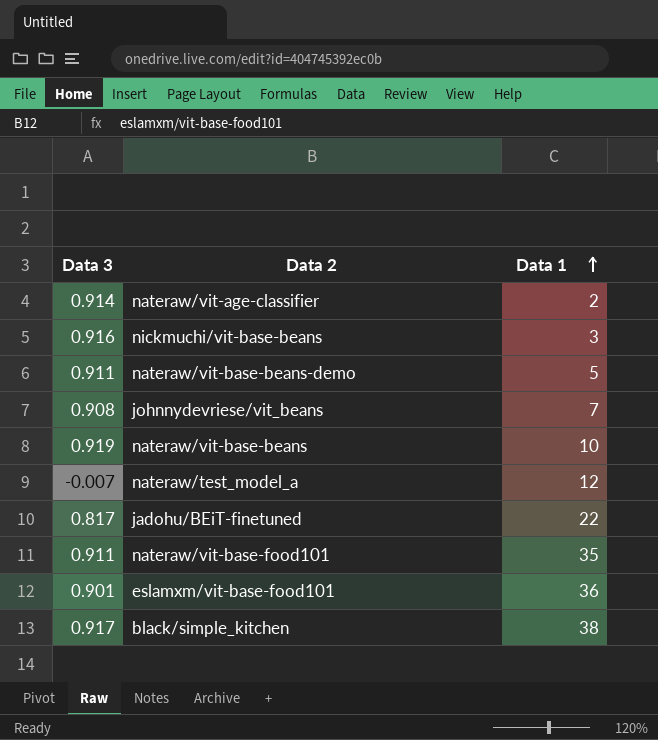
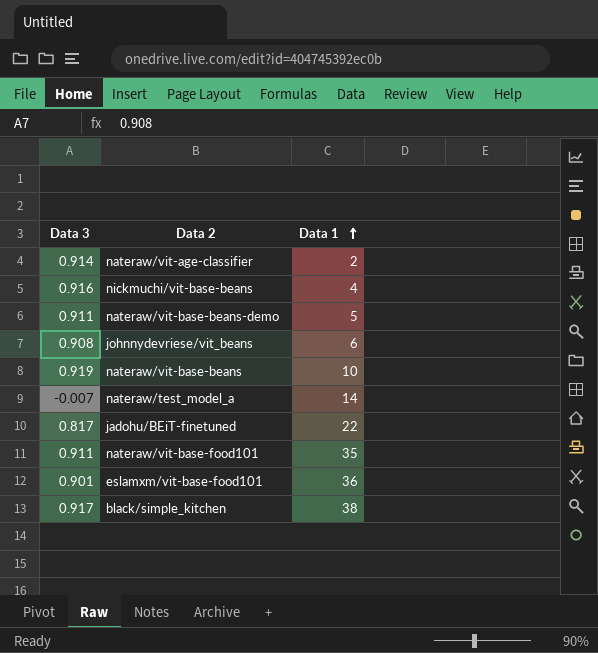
nickmuchi/vit-base-beans | Data 1: 3 -> 4
johnnydevriese/vit_beans | Data 1: 7 -> 6
nateraw/test_model_a | Data 1: 12 -> 14

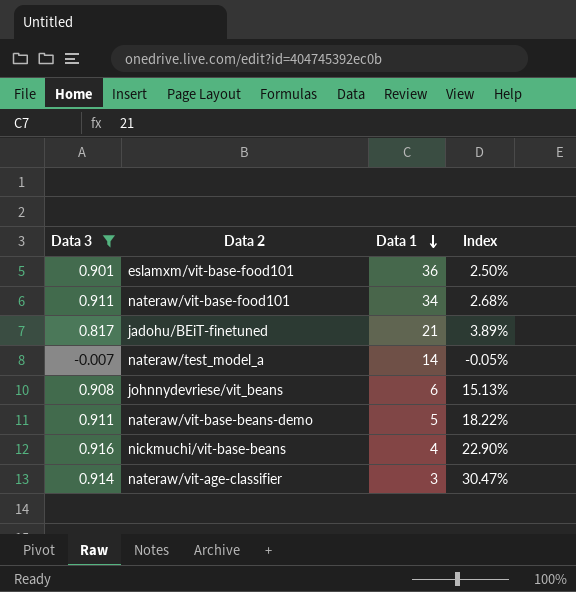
filter: none -> Data 3 <= 0.916
row order: Data 1 ascending -> Data 1 descending
column Index | formula: none -> [Data 3] / [Data 1]
nateraw/vit-base-food101 | Data 1: 35 -> 34
jadohu/BEiT-finetuned | Data 1: 22 -> 21
nateraw/vit-age-classifier | Data 1: 2 -> 3

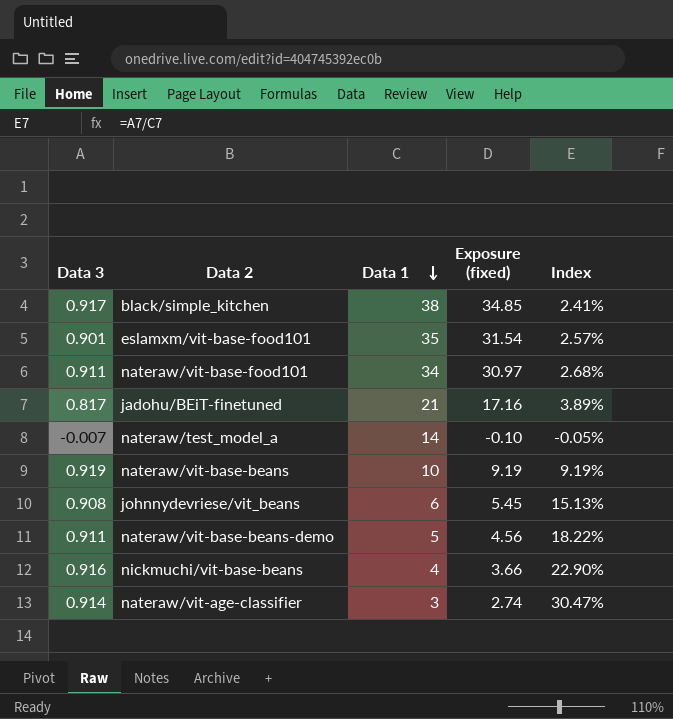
filter: Data 3 <= 0.916 -> none
column Exposure (fixed) | formula: none -> [Data 3] * [Data 1]
eslamxm/vit-base-food101 | Data 1: 36 -> 35
eslamxm/vit-base-food101 | Index: 2.50% -> 2.57%

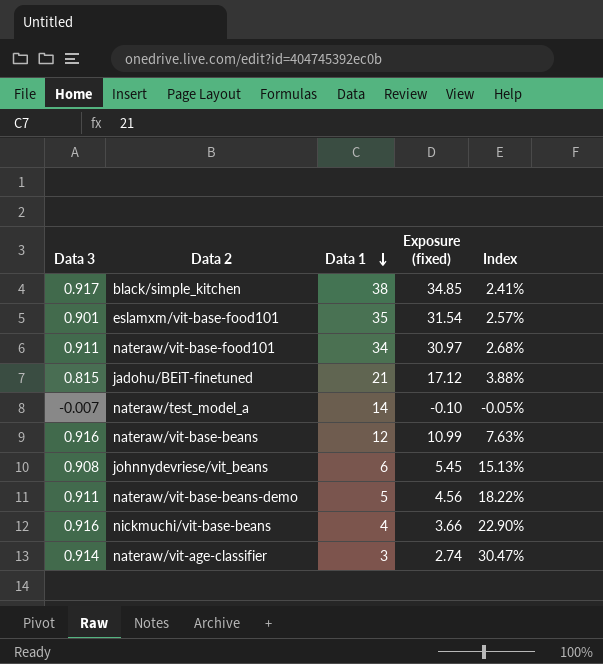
jadohu/BEiT-finetuned | Data 3: 0.817 -> 0.815
jadohu/BEiT-finetuned | Exposure (fixed): 17.16 -> 17.12
jadohu/BEiT-finetuned | Index: 3.89% -> 3.88%
nateraw/vit-base-beans | Data 3: 0.919 -> 0.916
nateraw/vit-base-beans | Data 1: 10 -> 12
nateraw/vit-base-beans | Exposure (fixed): 9.19 -> 10.99
nateraw/vit-base-beans | Index: 9.19% -> 7.63%

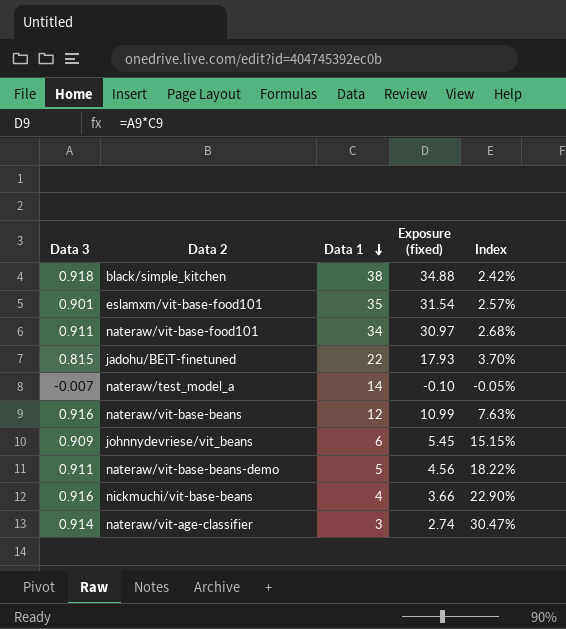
black/simple_kitchen | Data 3: 0.917 -> 0.918
black/simple_kitchen | Exposure (fixed): 34.85 -> 34.88
black/simple_kitchen | Index: 2.41% -> 2.42%
jadohu/BEiT-finetuned | Data 1: 21 -> 22
jadohu/BEiT-finetuned | Exposure (fixed): 17.12 -> 17.93
jadohu/BEiT-finetuned | Index: 3.88% -> 3.70%
johnnydevriese/vit_beans | Data 3: 0.908 -> 0.909
johnnydevriese/vit_beans | Index: 15.13% -> 15.15%

